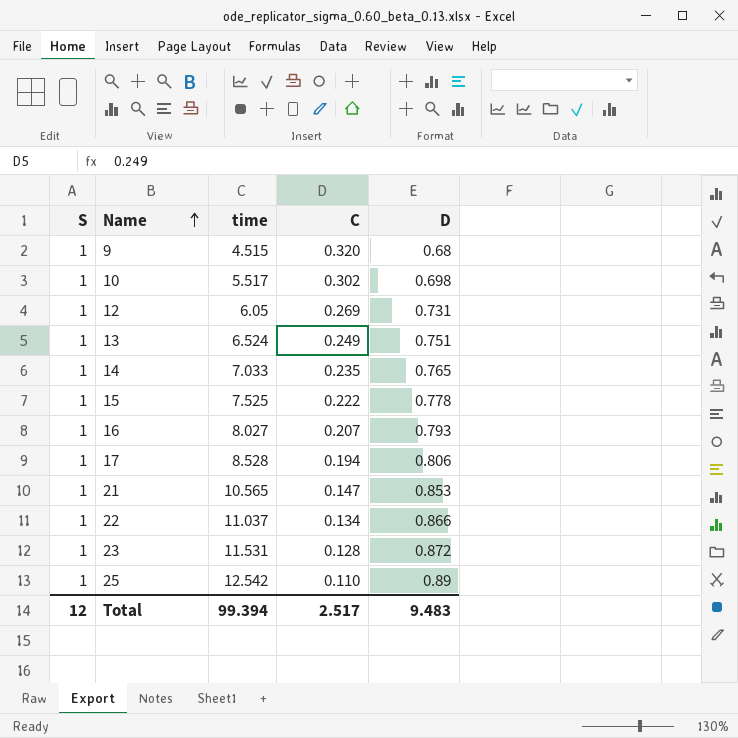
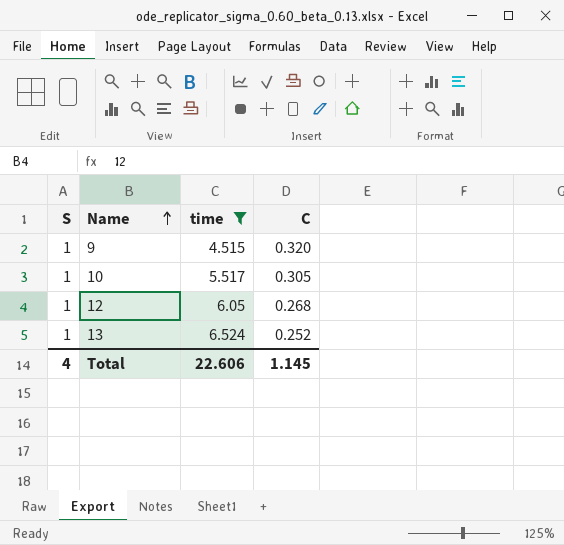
filter: none -> time <= 6.524
column D | formula: [S] - [C] -> none
10 | C: 0.302 -> 0.305
12 | C: 0.269 -> 0.268
13 | C: 0.249 -> 0.252
Total | S: 12 -> 4
Total | time: 99.394 -> 22.606
Total | C: 2.517 -> 1.145

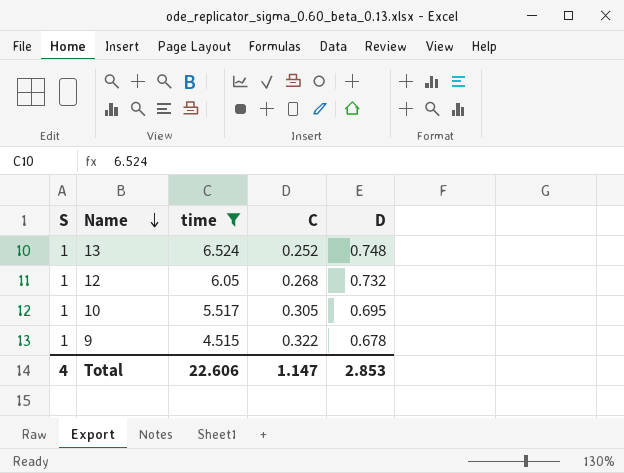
row order: Name ascending -> Name descending
column D | formula: none -> [S] - [C]
9 | C: 0.320 -> 0.322
Total | C: 1.145 -> 1.147

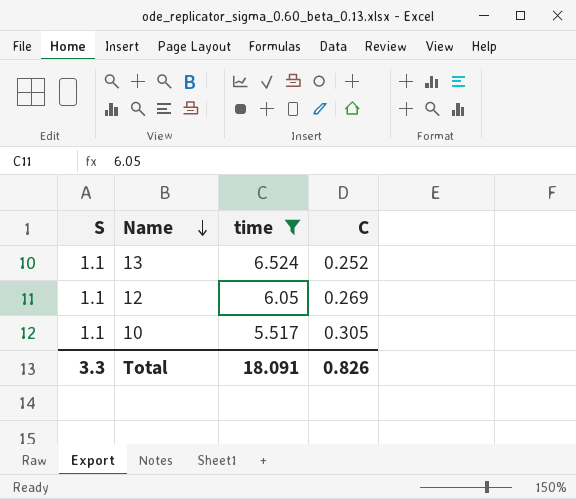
column D | formula: [S] - [C] -> none
row 9: 1 | 4.515 | 0.322 | 0.678 -> none
13 | S: 1 -> 1.1
12 | S: 1 -> 1.1
12 | C: 0.268 -> 0.269
10 | S: 1 -> 1.1
Total | S: 4 -> 3.3
Total | time: 22.606 -> 18.091
Total | C: 1.147 -> 0.826

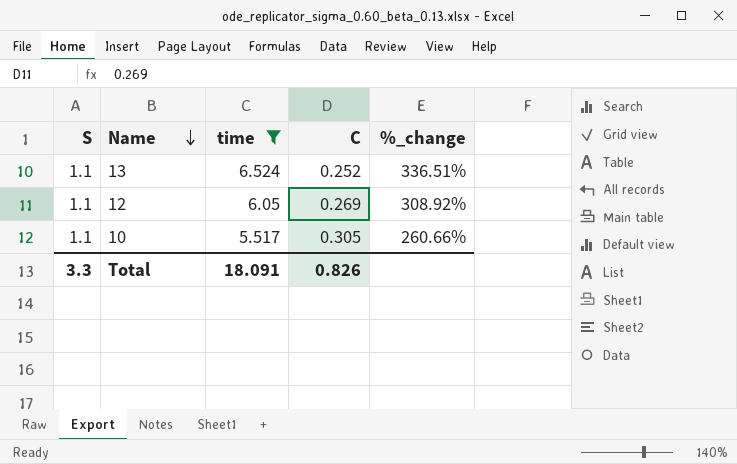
column %_change | formula: none -> ([S] - [C]) / [C]

